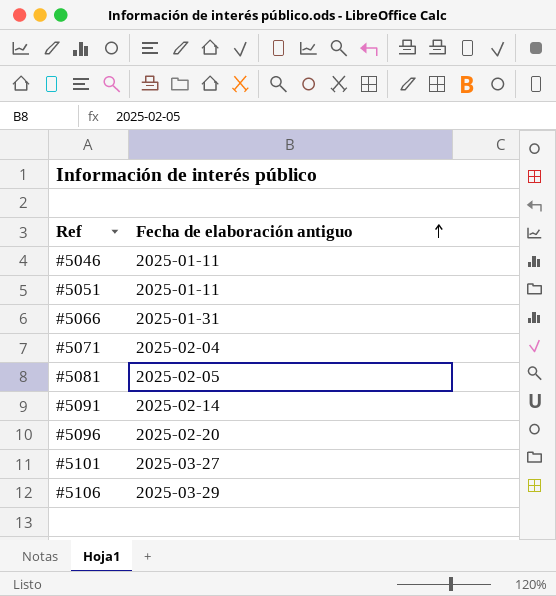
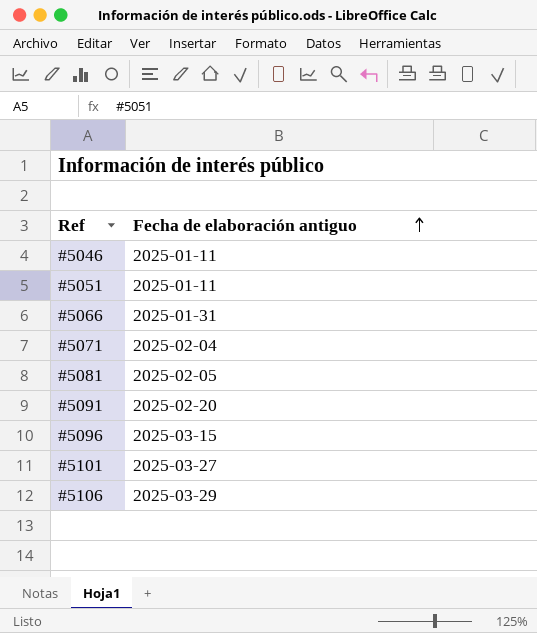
#5091 | Fecha de elaboración antiguo: 2025-02-14 -> 2025-02-20
#5096 | Fecha de elaboración antiguo: 2025-02-20 -> 2025-03-15

